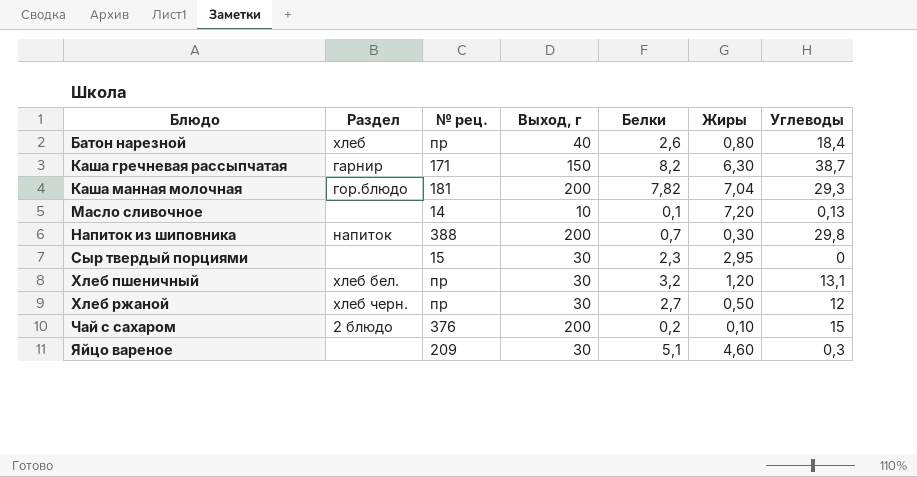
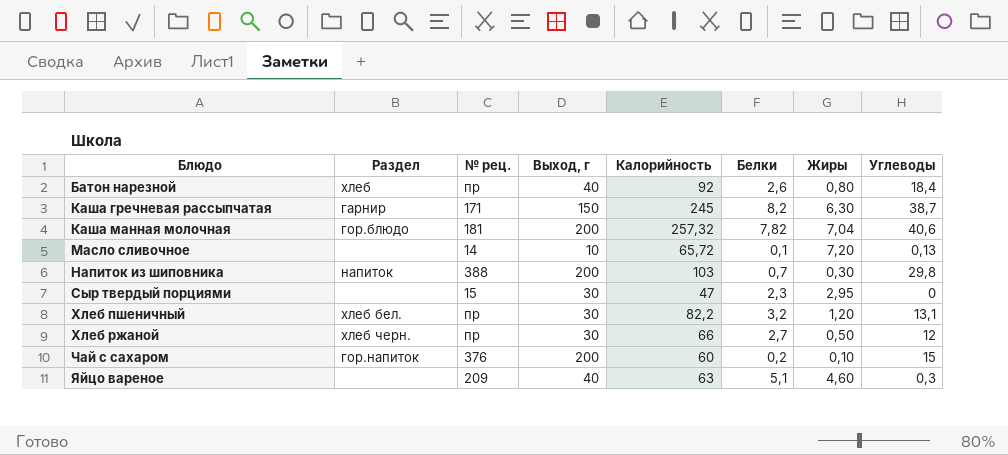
column Калорийность | position: none -> 5
Каша манная молочная | Углеводы: 29,3 -> 40,6
Чай с сахаром | Раздел: 2 блюдо -> гор.напиток
Яйцо вареное | Выход, г: 30 -> 40

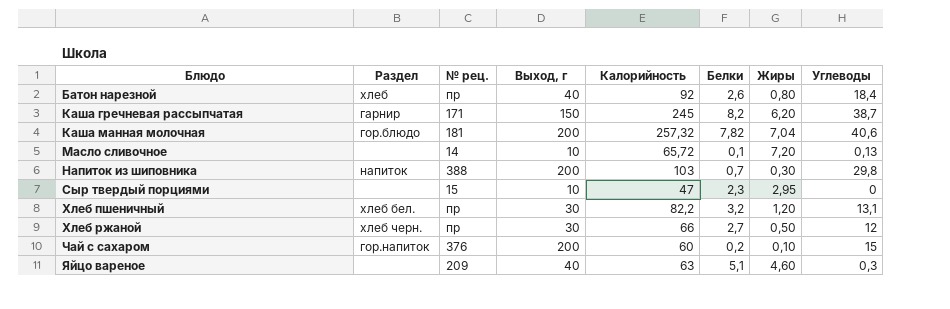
Каша гречневая рассыпчатая | Жиры: 6,30 -> 6,20
Сыр твердый порциями | Выход, г: 30 -> 10

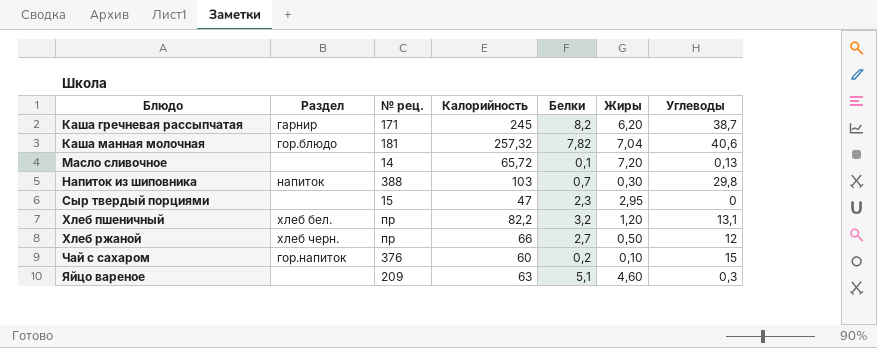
column Выход, г | position: 4 -> none
row Батон нарезной: хлеб | пр | 40 | 92 | 2,6 | 0,80 | 18,4 -> none

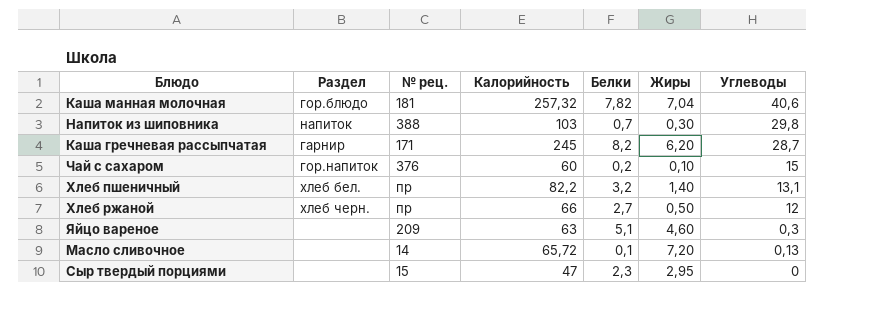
row order: Блюдо ascending -> Углеводы descending
Каша гречневая рассыпчатая | Углеводы: 38,7 -> 28,7
Хлеб пшеничный | Жиры: 1,20 -> 1,40

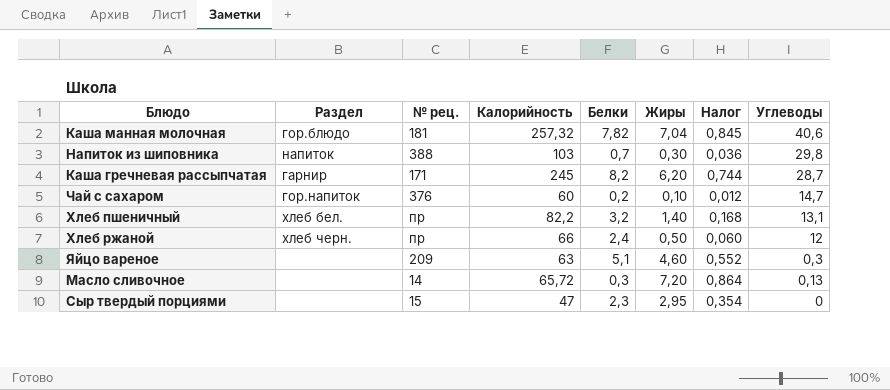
column Налог | formula: none -> [Жиры] * 0,12
Чай с сахаром | Углеводы: 15 -> 14,7
Хлеб ржаной | Белки: 2,7 -> 2,4
Масло сливочное | Белки: 0,1 -> 0,3

